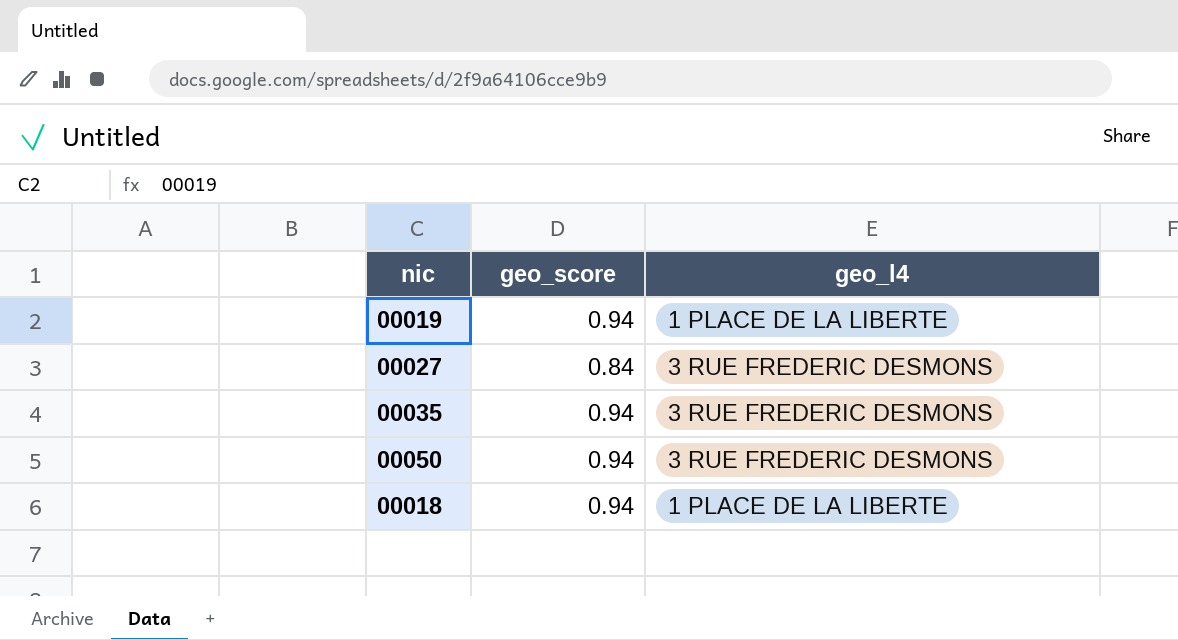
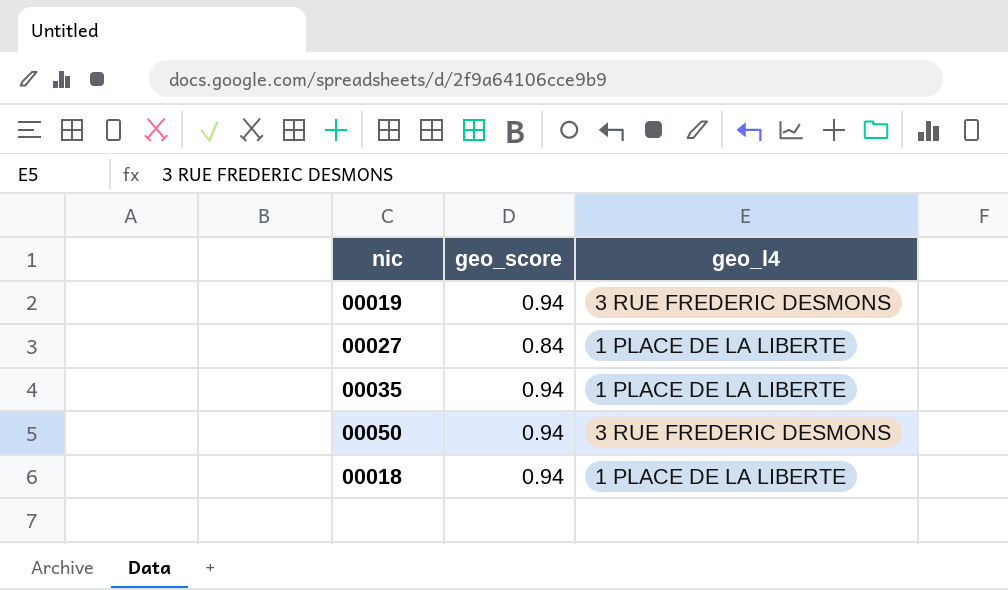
00019 | geo_l4: 1 PLACE DE LA LIBERTE -> 3 RUE FREDERIC DESMONS
00027 | geo_l4: 3 RUE FREDERIC DESMONS -> 1 PLACE DE LA LIBERTE
00035 | geo_l4: 3 RUE FREDERIC DESMONS -> 1 PLACE DE LA LIBERTE

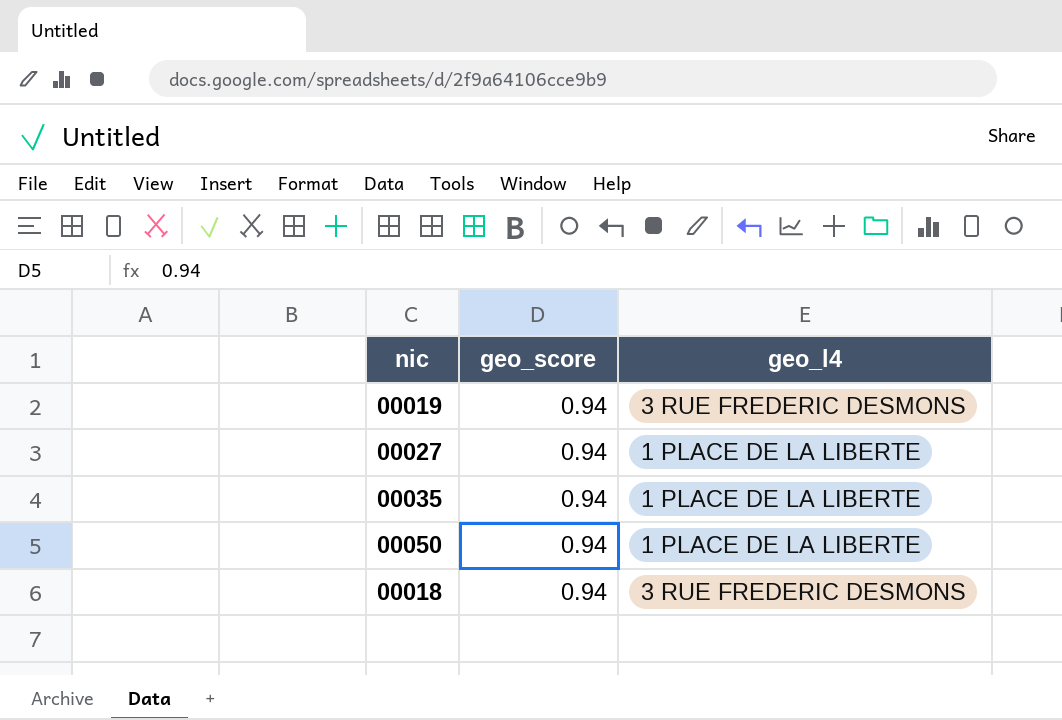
00027 | geo_score: 0.84 -> 0.94
00050 | geo_l4: 3 RUE FREDERIC DESMONS -> 1 PLACE DE LA LIBERTE
00018 | geo_l4: 1 PLACE DE LA LIBERTE -> 3 RUE FREDERIC DESMONS

